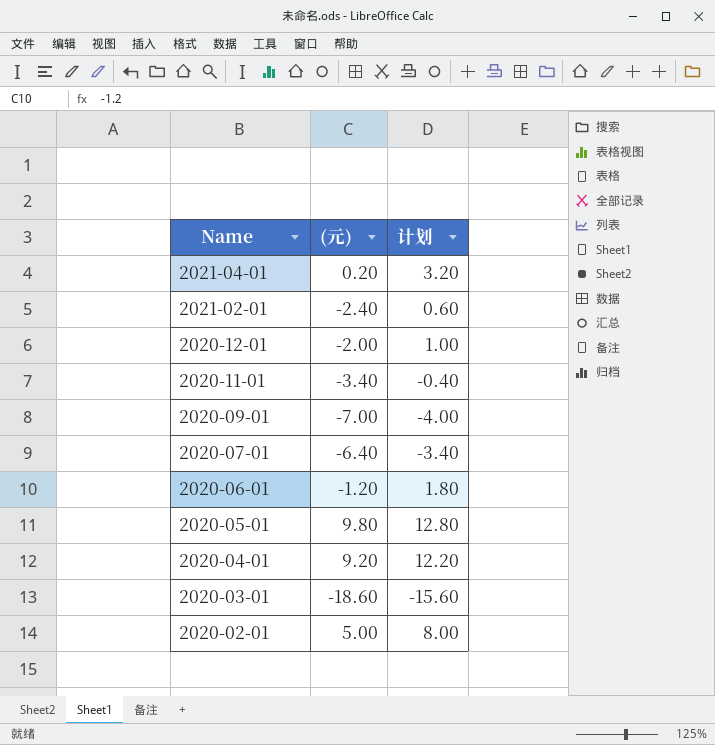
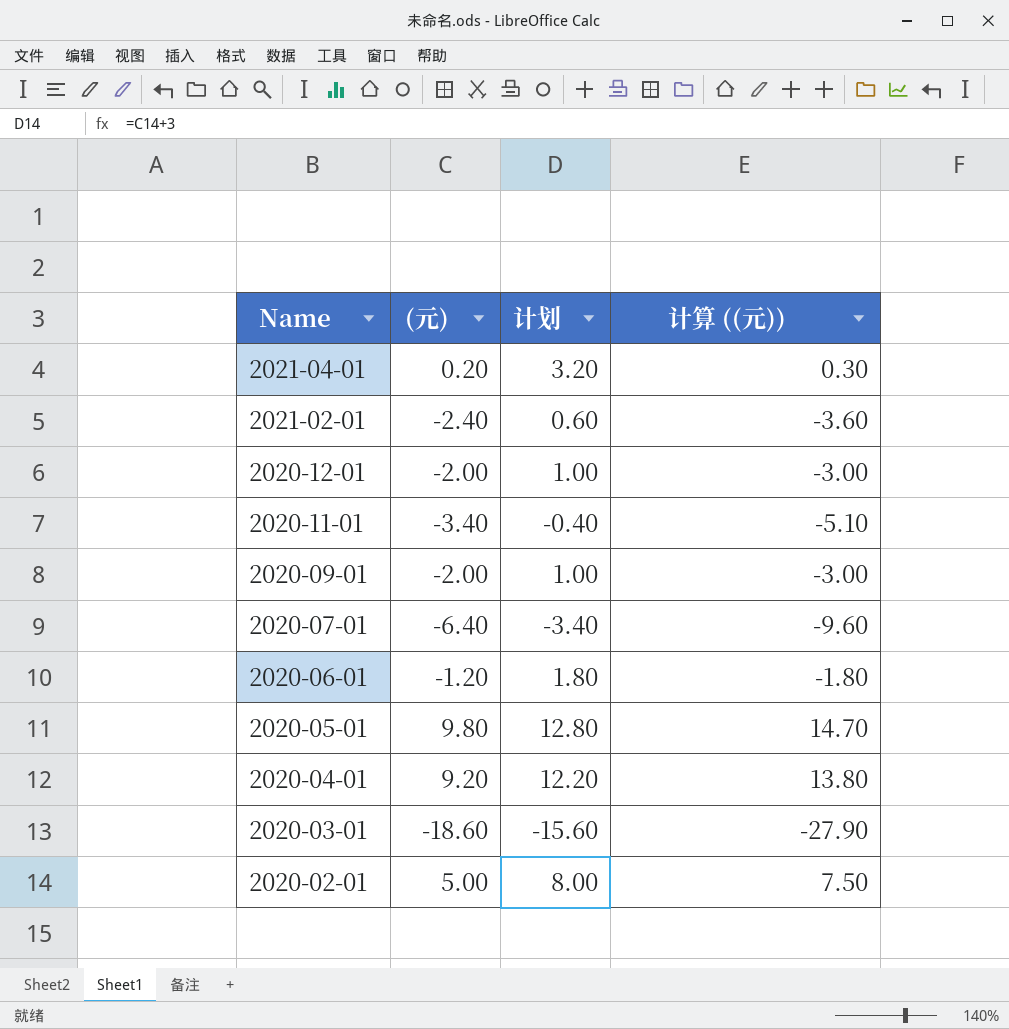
column 计算 ((元)) | formula: none -> [(元)] * 1.5
2020-09-01 | (元): -7.00 -> -2.00
2020-09-01 | 计划: -4.00 -> 1.00

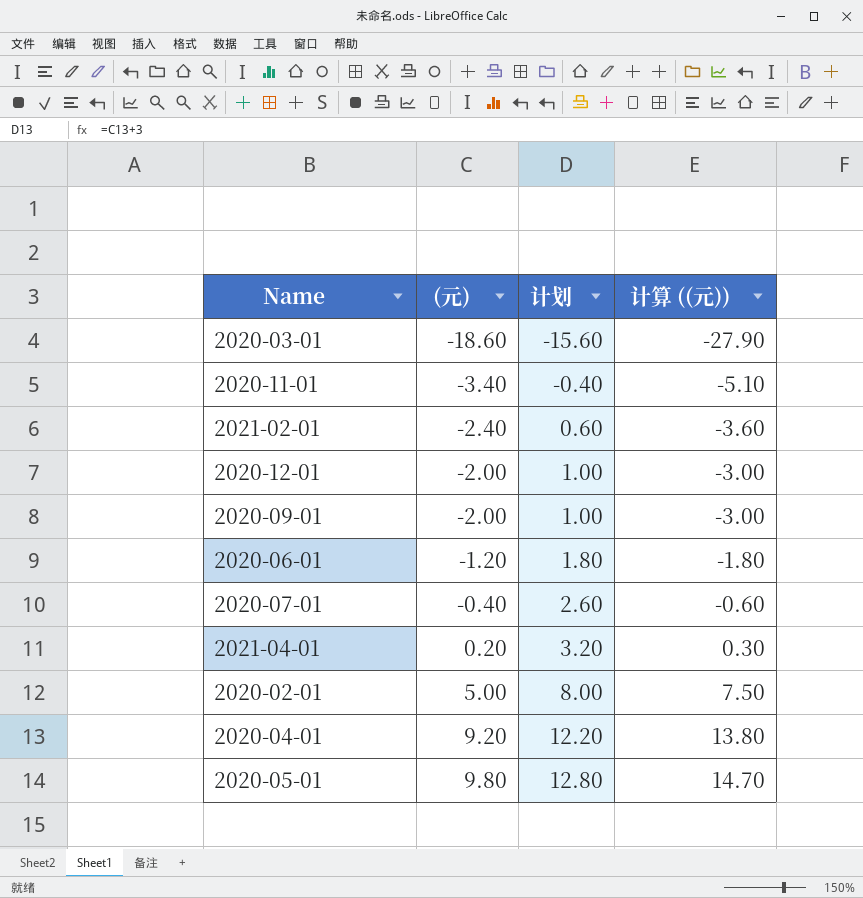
row order: Name descending -> (元) ascending
2020-07-01 | (元): -6.40 -> -0.40
2020-07-01 | 计划: -3.40 -> 2.60
2020-07-01 | 计算 ((元)): -9.60 -> -0.60

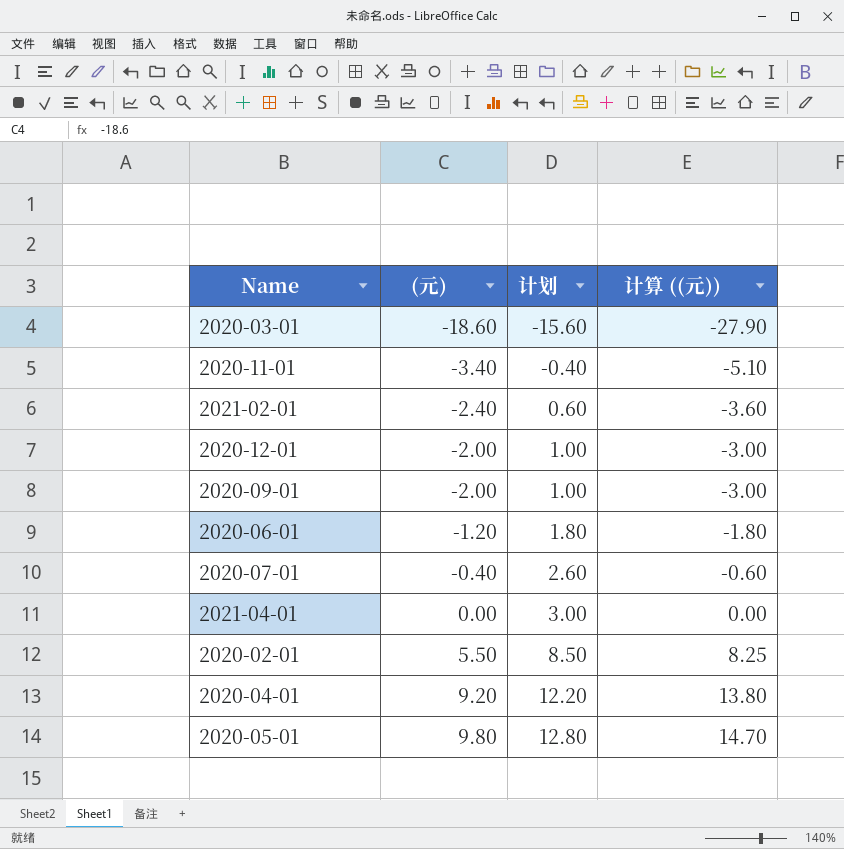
2021-04-01 | (元): 0.20 -> 0.00
2021-04-01 | 计划: 3.20 -> 3.00
2021-04-01 | 计算 ((元)): 0.30 -> 0.00
2020-02-01 | (元): 5.00 -> 5.50
2020-02-01 | 计划: 8.00 -> 8.50
2020-02-01 | 计算 ((元)): 7.50 -> 8.25

